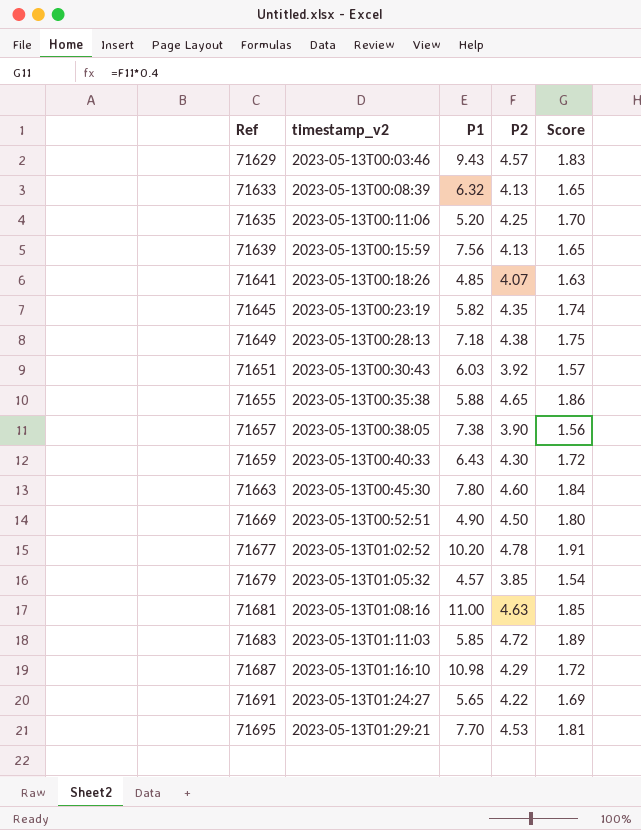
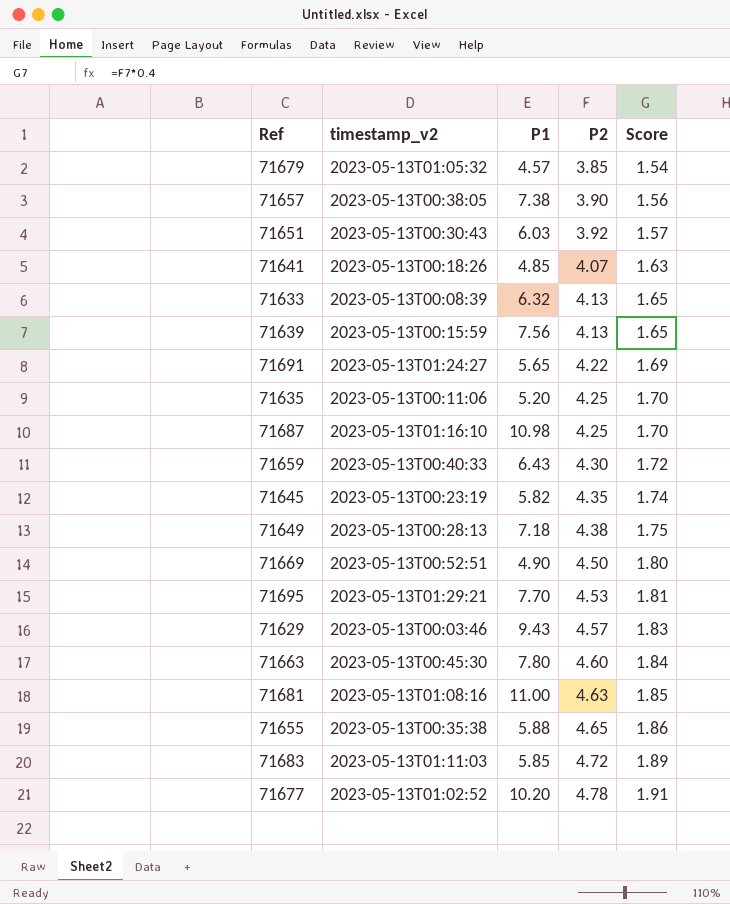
row order: Ref ascending -> P2 ascending
71687 | P2: 4.29 -> 4.25
71687 | Score: 1.72 -> 1.70

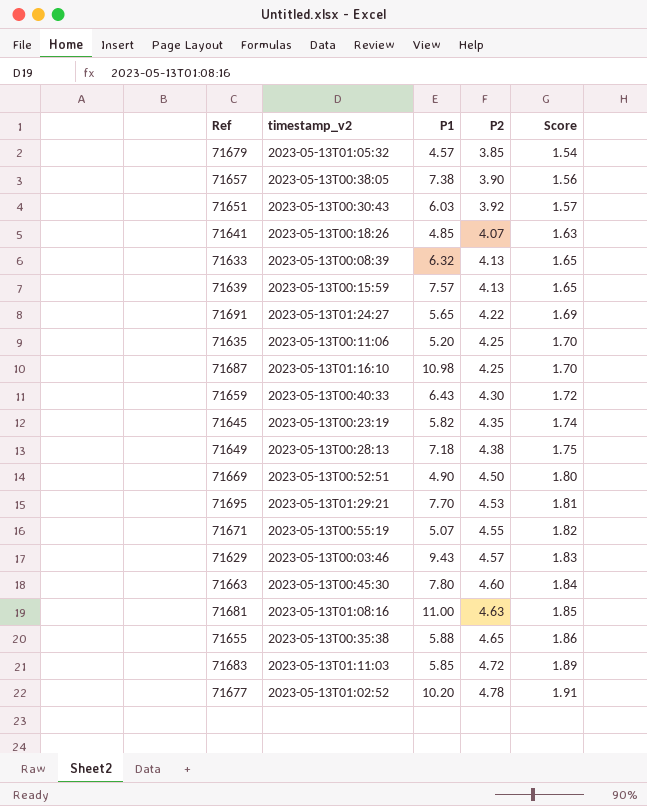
71639 | P1: 7.56 -> 7.57
row 71671: none -> 2023-05-13T00:55:19 | 5.07 | 4.55 | 1.82

